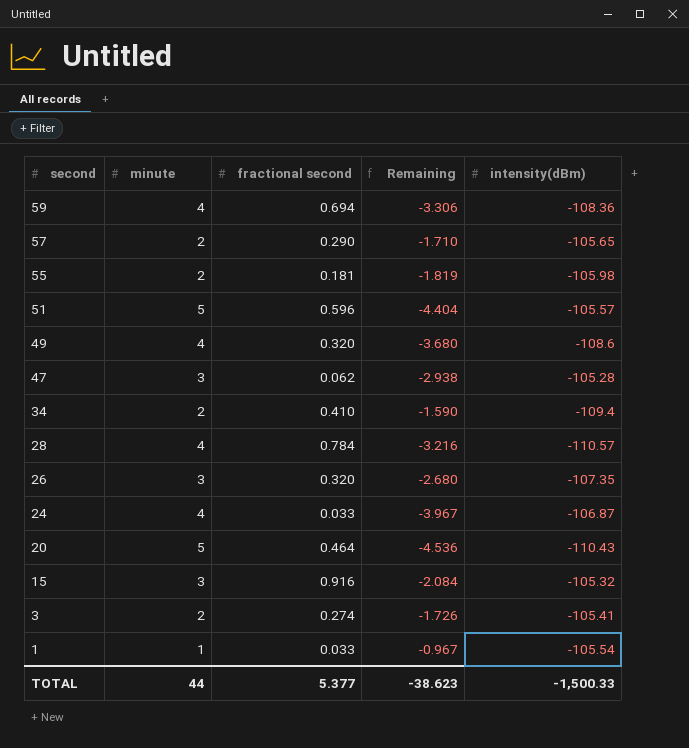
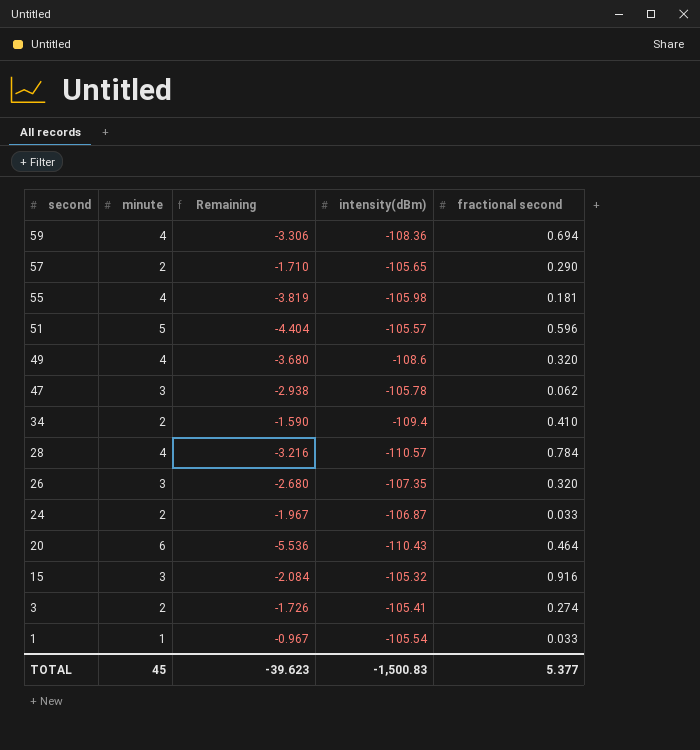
column fractional second | position: 3 -> 5
55 | minute: 2 -> 4
55 | Remaining: -1.819 -> -3.819
47 | intensity(dBm): -105.28 -> -105.78
24 | minute: 4 -> 2
24 | Remaining: -3.967 -> -1.967
20 | minute: 5 -> 6
20 | Remaining: -4.536 -> -5.536
TOTAL | minute: 44 -> 45
TOTAL | Remaining: -38.623 -> -39.623
TOTAL | intensity(dBm): -1,500.33 -> -1,500.83

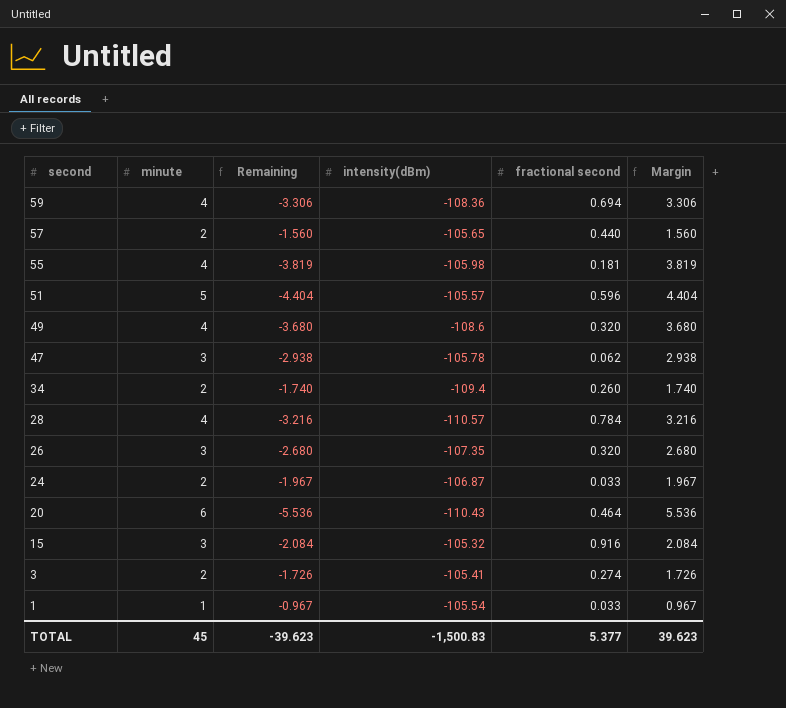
column Margin | formula: none -> [minute] - [fractional second]
57 | Remaining: -1.710 -> -1.560
57 | fractional second: 0.290 -> 0.440
34 | Remaining: -1.590 -> -1.740
34 | fractional second: 0.410 -> 0.260

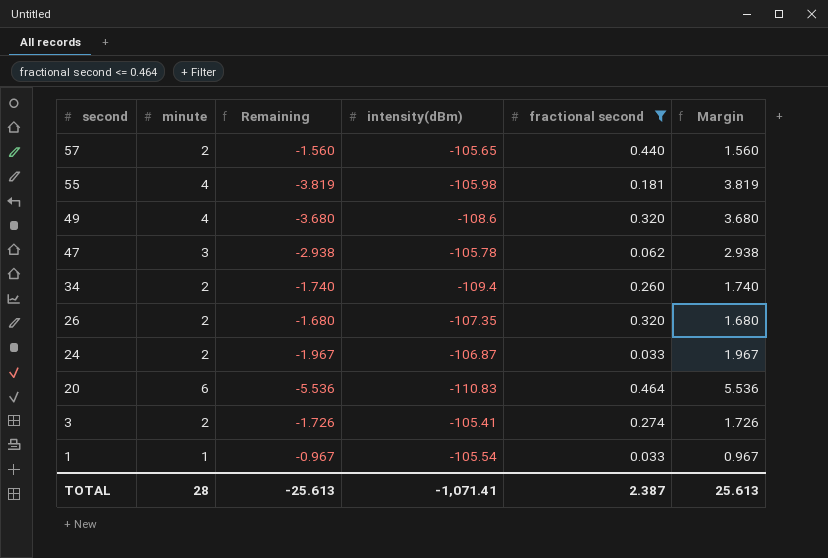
filter: none -> fractional second <= 0.464
26 | minute: 3 -> 2
26 | Remaining: -2.680 -> -1.680
26 | Margin: 2.680 -> 1.680
20 | intensity(dBm): -110.43 -> -110.83
TOTAL | minute: 45 -> 28
TOTAL | Remaining: -39.623 -> -25.613
TOTAL | intensity(dBm): -1,500.83 -> -1,071.41
TOTAL | fractional second: 5.377 -> 2.387
TOTAL | Margin: 39.623 -> 25.613

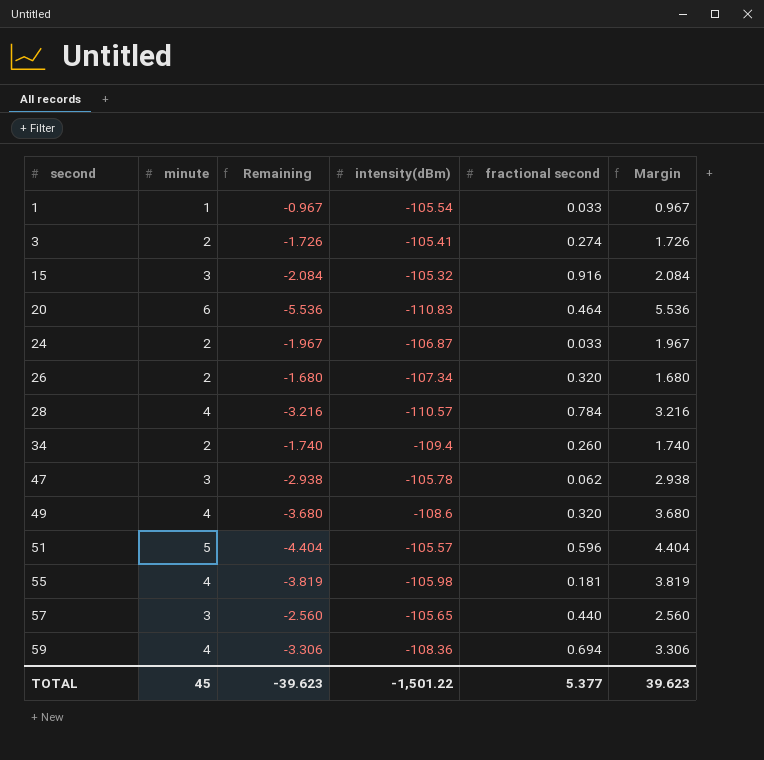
filter: fractional second <= 0.464 -> none
row order: second descending -> second ascending
26 | intensity(dBm): -107.35 -> -107.34
57 | minute: 2 -> 3
57 | Remaining: -1.560 -> -2.560
57 | Margin: 1.560 -> 2.560
TOTAL | minute: 28 -> 45
TOTAL | Remaining: -25.613 -> -39.623
TOTAL | intensity(dBm): -1,071.41 -> -1,501.22
TOTAL | fractional second: 2.387 -> 5.377
TOTAL | Margin: 25.613 -> 39.623

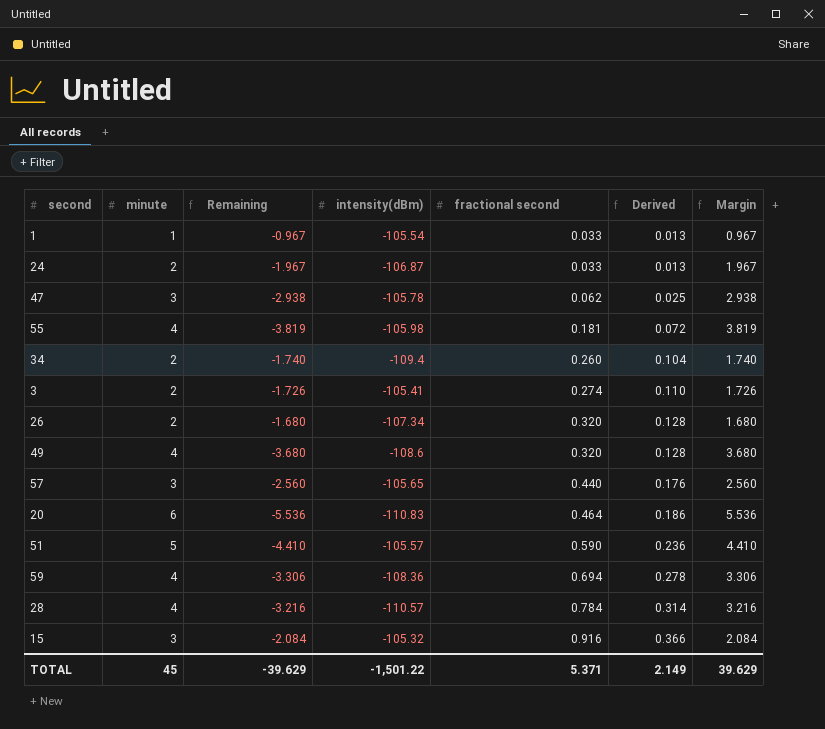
row order: second ascending -> fractional second ascending
column Derived | formula: none -> [fractional second] * 0.4
51 | Remaining: -4.404 -> -4.410
51 | fractional second: 0.596 -> 0.590
51 | Margin: 4.404 -> 4.410
TOTAL | Remaining: -39.623 -> -39.629
TOTAL | fractional second: 5.377 -> 5.371
TOTAL | Margin: 39.623 -> 39.629

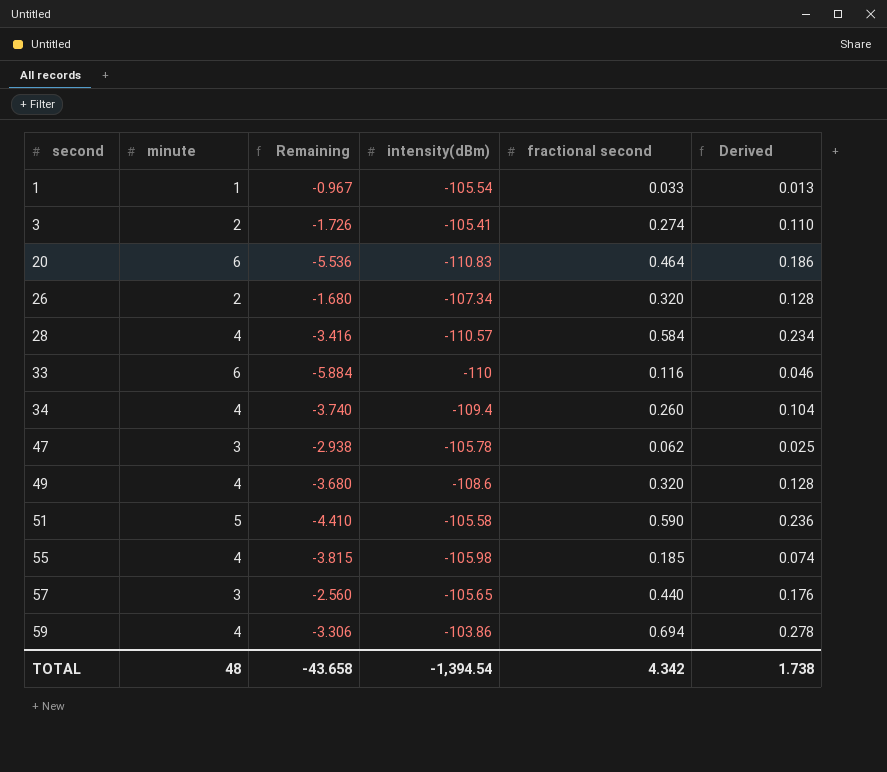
row order: fractional second ascending -> second ascending
column Margin | formula: [minute] - [fractional second] -> none
row 24: 2 | -1.967 | -106.87 | 0.033 | 0.013 | 1.967 -> none
row 15: 3 | -2.084 | -105.32 | 0.916 | 0.366 | 2.084 -> none
28 | Remaining: -3.216 -> -3.416
28 | fractional second: 0.784 -> 0.584
28 | Derived: 0.314 -> 0.234
row 33: none -> 6 | -5.884 | -110 | 0.116 | 0.046
34 | minute: 2 -> 4
34 | Remaining: -1.740 -> -3.740
51 | intensity(dBm): -105.57 -> -105.58
55 | Remaining: -3.819 -> -3.815
55 | fractional second: 0.181 -> 0.185
55 | Derived: 0.072 -> 0.074
59 | intensity(dBm): -108.36 -> -103.86
TOTAL | minute: 45 -> 48
TOTAL | Remaining: -39.629 -> -43.658
TOTAL | intensity(dBm): -1,501.22 -> -1,394.54
TOTAL | fractional second: 5.371 -> 4.342
TOTAL | Derived: 2.149 -> 1.738

